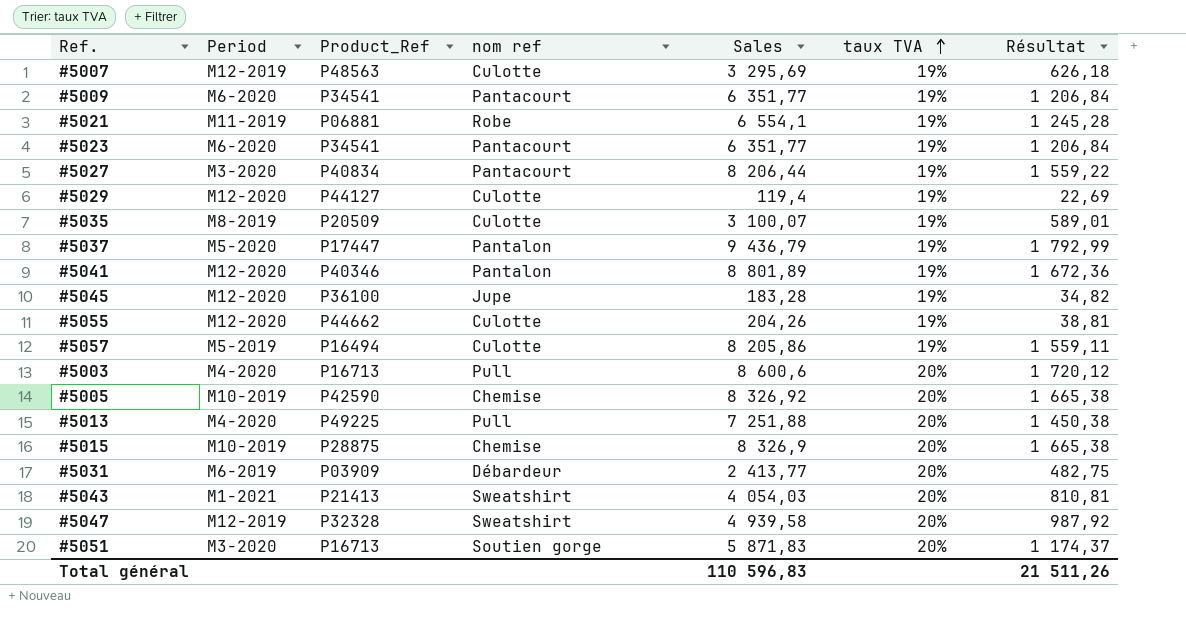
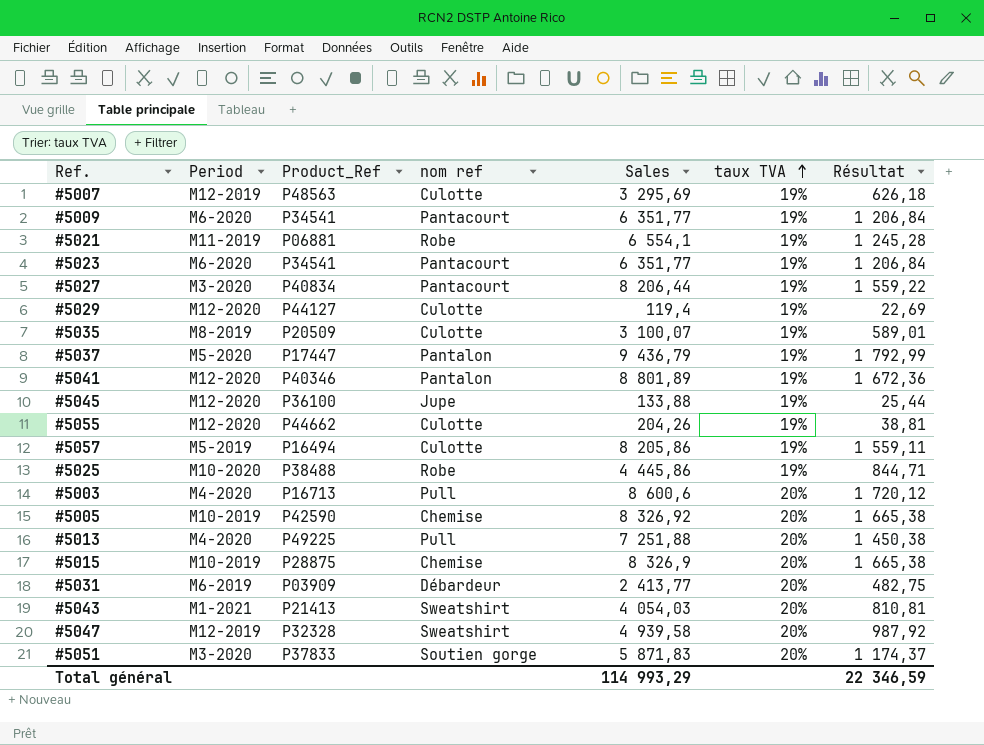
#5045 | Sales: 183,28 -> 133,88
#5045 | Résultat: 34,82 -> 25,44
row #5025: none -> M10-2020 | P38488 | Robe | 4 445,86 | 19% | 844,71
#5051 | Product_Ref: P16713 -> P37833
Total général | Sales: 110 596,83 -> 114 993,29
Total général | Résultat: 21 511,26 -> 22 346,59

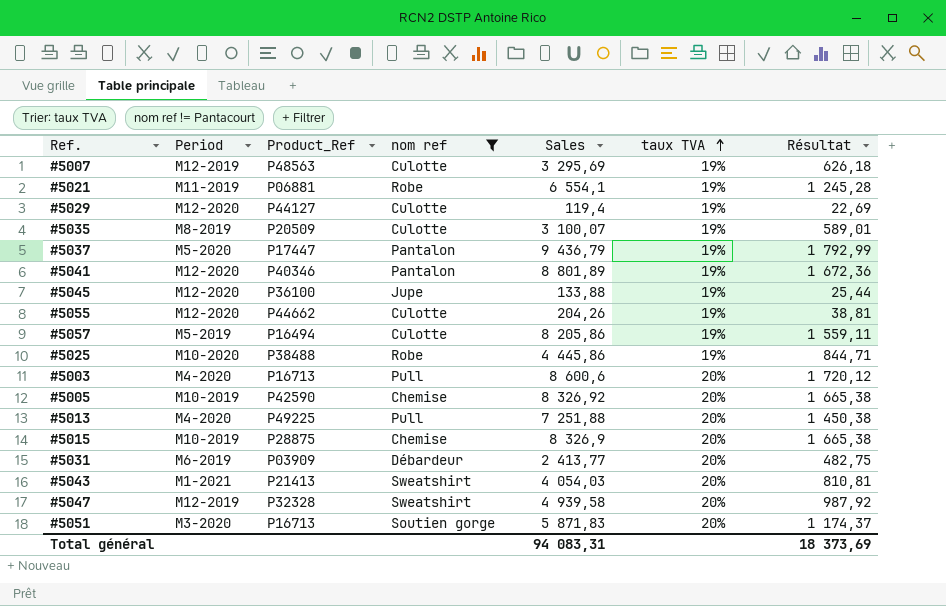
filter: none -> nom ref != Pantacourt
#5051 | Product_Ref: P37833 -> P16713
Total général | Sales: 114 993,29 -> 94 083,31
Total général | Résultat: 22 346,59 -> 18 373,69

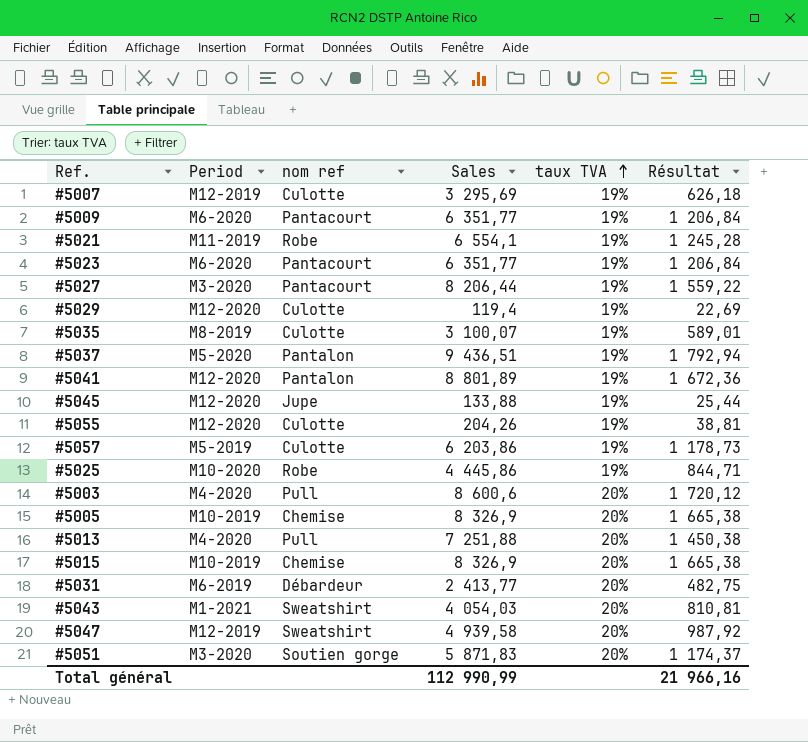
filter: nom ref != Pantacourt -> none
column Product_Ref | position: 3 -> none
#5037 | Sales: 9 436,79 -> 9 436,51
#5037 | Résultat: 1 792,99 -> 1 792,94
#5057 | Sales: 8 205,86 -> 6 203,86
#5057 | Résultat: 1 559,11 -> 1 178,73
#5005 | Sales: 8 326,92 -> 8 326,9
Total général | Sales: 94 083,31 -> 112 990,99
Total général | Résultat: 18 373,69 -> 21 966,16

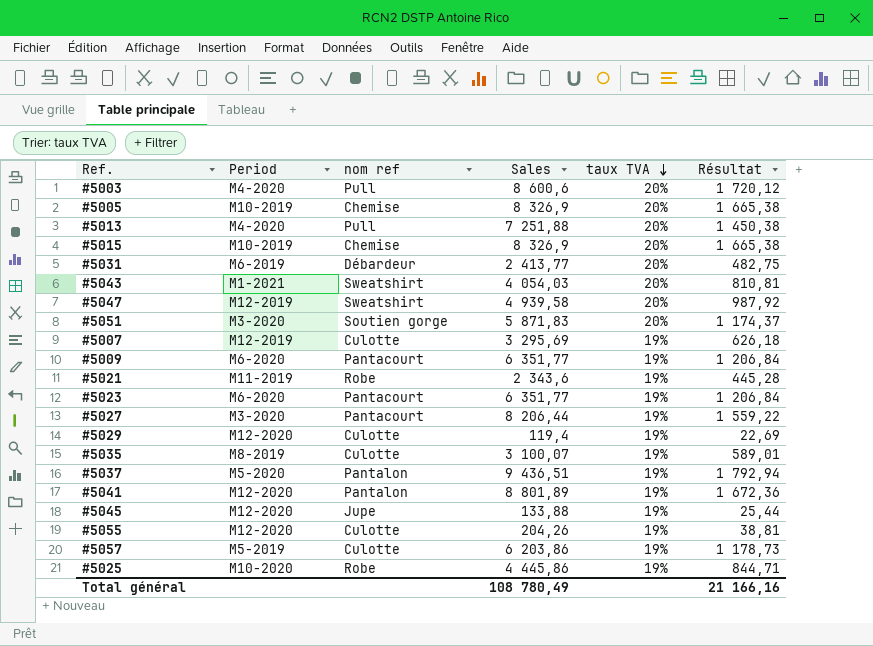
row order: taux TVA ascending -> taux TVA descending
#5021 | Sales: 6 554,1 -> 2 343,6
#5021 | Résultat: 1 245,28 -> 445,28
Total général | Sales: 112 990,99 -> 108 780,49
Total général | Résultat: 21 966,16 -> 21 166,16

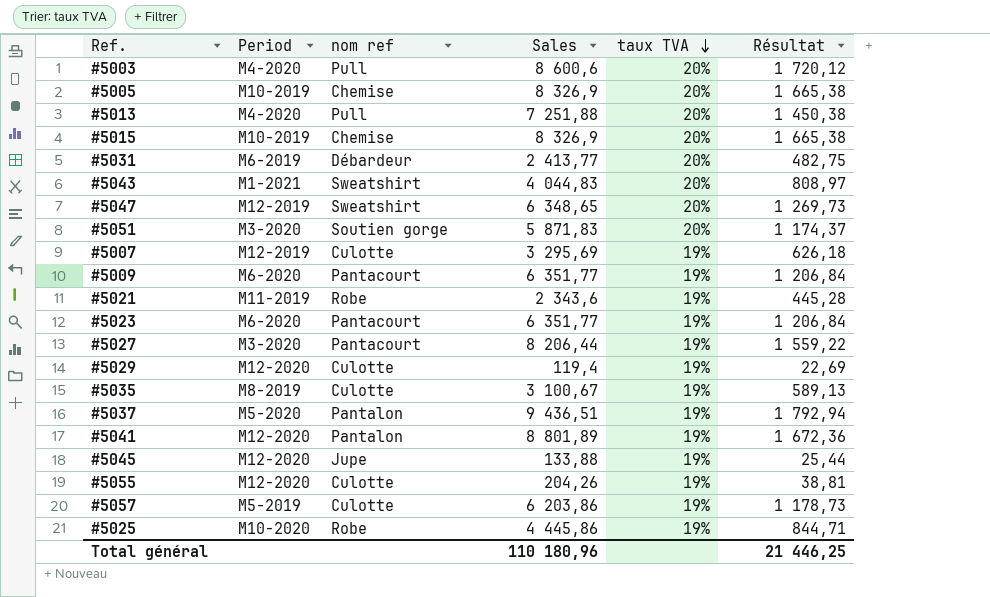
#5043 | Sales: 4 054,03 -> 4 044,83
#5043 | Résultat: 810,81 -> 808,97
#5047 | Sales: 4 939,58 -> 6 348,65
#5047 | Résultat: 987,92 -> 1 269,73
#5035 | Sales: 3 100,07 -> 3 100,67
#5035 | Résultat: 589,01 -> 589,13
Total général | Sales: 108 780,49 -> 110 180,96
Total général | Résultat: 21 166,16 -> 21 446,25

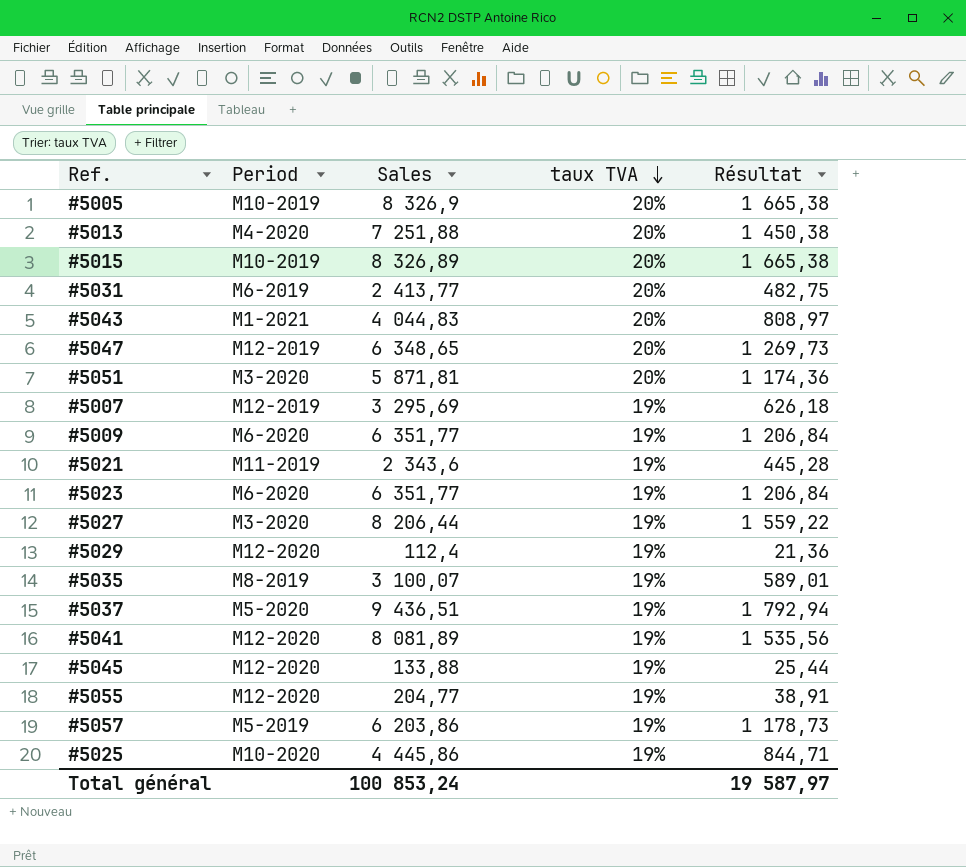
column nom ref | position: 3 -> none
row #5003: M4-2020 | Pull | 8 600,6 | 20% | 1 720,12 -> none
#5015 | Sales: 8 326,9 -> 8 326,89
#5051 | Sales: 5 871,83 -> 5 871,81
#5051 | Résultat: 1 174,37 -> 1 174,36
#5029 | Sales: 119,4 -> 112,4
#5029 | Résultat: 22,69 -> 21,36
#5035 | Sales: 3 100,67 -> 3 100,07
#5035 | Résultat: 589,13 -> 589,01
#5041 | Sales: 8 801,89 -> 8 081,89
#5041 | Résultat: 1 672,36 -> 1 535,56
#5055 | Sales: 204,26 -> 204,77
#5055 | Résultat: 38,81 -> 38,91
Total général | Sales: 110 180,96 -> 100 853,24
Total général | Résultat: 21 446,25 -> 19 587,97

